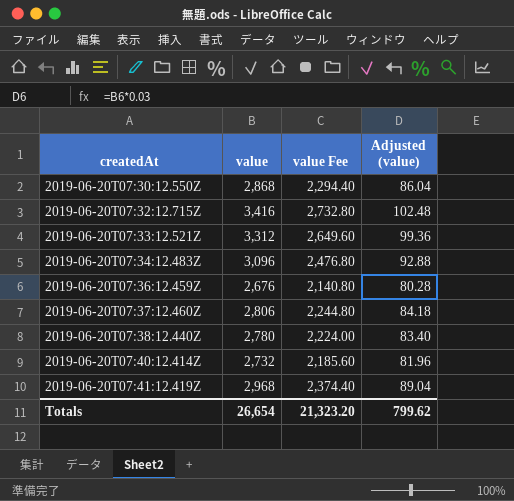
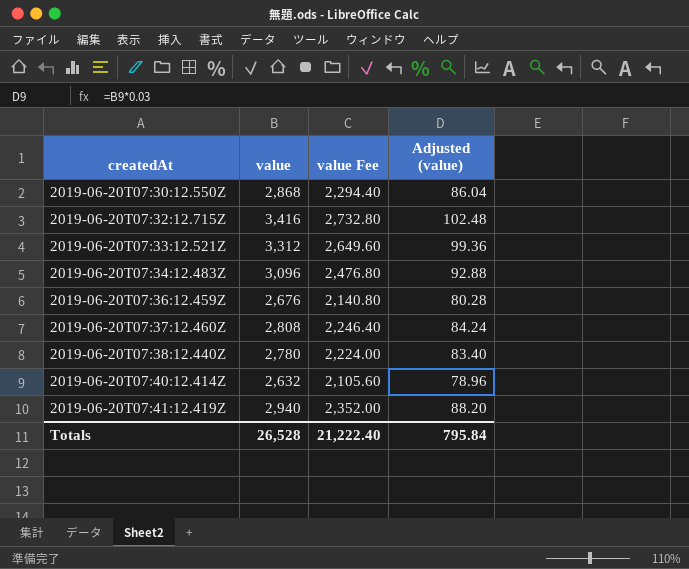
2019-06-20T07:37:12.460Z | value: 2,806 -> 2,808
2019-06-20T07:37:12.460Z | value Fee: 2,244.80 -> 2,246.40
2019-06-20T07:37:12.460Z | Adjusted (value): 84.18 -> 84.24
2019-06-20T07:40:12.414Z | value: 2,732 -> 2,632
2019-06-20T07:40:12.414Z | value Fee: 2,185.60 -> 2,105.60
2019-06-20T07:40:12.414Z | Adjusted (value): 81.96 -> 78.96
2019-06-20T07:41:12.419Z | value: 2,968 -> 2,940
2019-06-20T07:41:12.419Z | value Fee: 2,374.40 -> 2,352.00
2019-06-20T07:41:12.419Z | Adjusted (value): 89.04 -> 88.20
Totals | value: 26,654 -> 26,528
Totals | value Fee: 21,323.20 -> 21,222.40
Totals | Adjusted (value): 799.62 -> 795.84

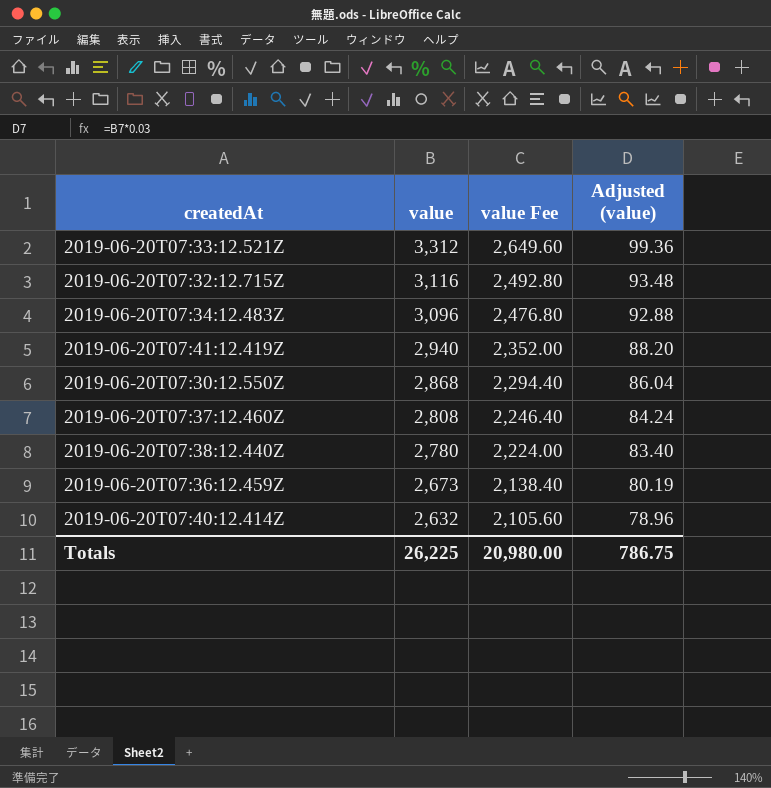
row order: createdAt ascending -> value descending
2019-06-20T07:32:12.715Z | value: 3,416 -> 3,116
2019-06-20T07:32:12.715Z | value Fee: 2,732.80 -> 2,492.80
2019-06-20T07:32:12.715Z | Adjusted (value): 102.48 -> 93.48
2019-06-20T07:36:12.459Z | value: 2,676 -> 2,673
2019-06-20T07:36:12.459Z | value Fee: 2,140.80 -> 2,138.40
2019-06-20T07:36:12.459Z | Adjusted (value): 80.28 -> 80.19
Totals | value: 26,528 -> 26,225
Totals | value Fee: 21,222.40 -> 20,980.00
Totals | Adjusted (value): 795.84 -> 786.75

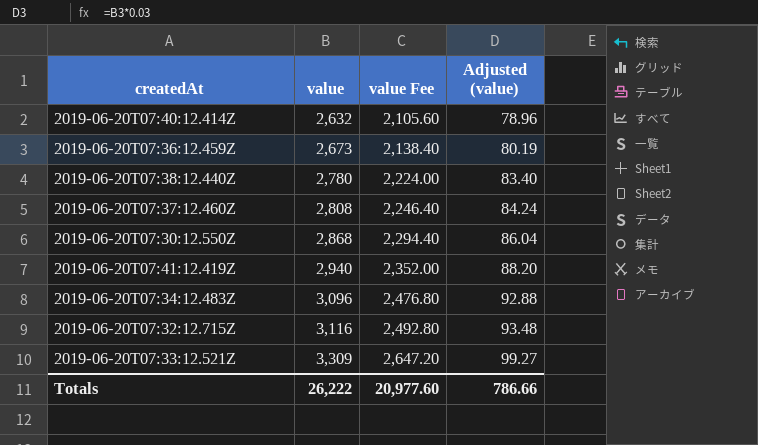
row order: value descending -> value ascending
2019-06-20T07:33:12.521Z | value: 3,312 -> 3,309
2019-06-20T07:33:12.521Z | value Fee: 2,649.60 -> 2,647.20
2019-06-20T07:33:12.521Z | Adjusted (value): 99.36 -> 99.27
Totals | value: 26,225 -> 26,222
Totals | value Fee: 20,980.00 -> 20,977.60
Totals | Adjusted (value): 786.75 -> 786.66

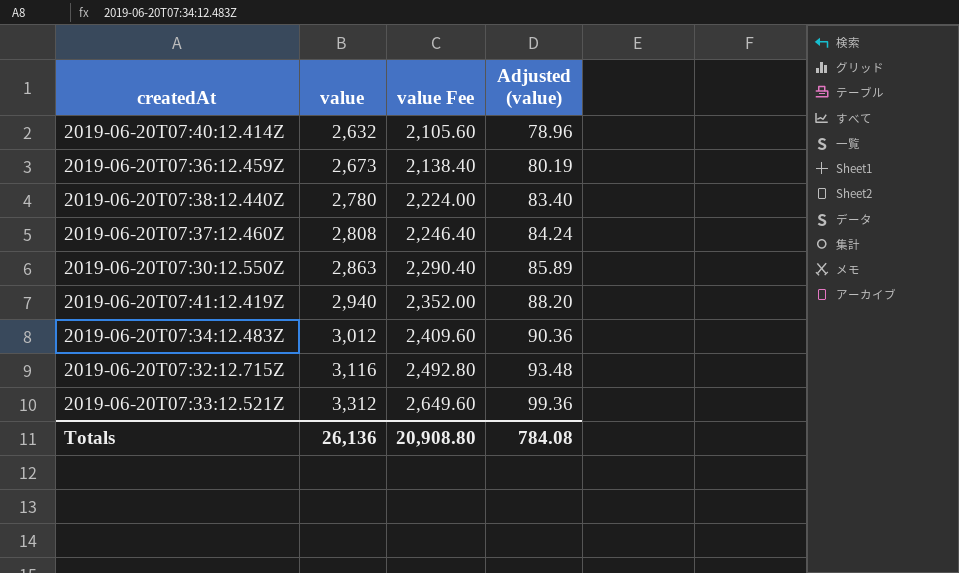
2019-06-20T07:30:12.550Z | value: 2,868 -> 2,863
2019-06-20T07:30:12.550Z | value Fee: 2,294.40 -> 2,290.40
2019-06-20T07:30:12.550Z | Adjusted (value): 86.04 -> 85.89
2019-06-20T07:34:12.483Z | value: 3,096 -> 3,012
2019-06-20T07:34:12.483Z | value Fee: 2,476.80 -> 2,409.60
2019-06-20T07:34:12.483Z | Adjusted (value): 92.88 -> 90.36
2019-06-20T07:33:12.521Z | value: 3,309 -> 3,312
2019-06-20T07:33:12.521Z | value Fee: 2,647.20 -> 2,649.60
2019-06-20T07:33:12.521Z | Adjusted (value): 99.27 -> 99.36
Totals | value: 26,222 -> 26,136
Totals | value Fee: 20,977.60 -> 20,908.80
Totals | Adjusted (value): 786.66 -> 784.08

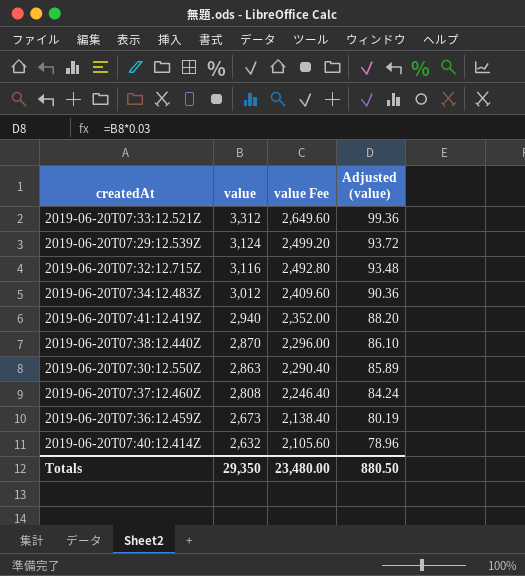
row order: value ascending -> value descending
row 2019-06-20T07:29:12.539Z: none -> 3,124 | 2,499.20 | 93.72
2019-06-20T07:38:12.440Z | value: 2,780 -> 2,870
2019-06-20T07:38:12.440Z | value Fee: 2,224.00 -> 2,296.00
2019-06-20T07:38:12.440Z | Adjusted (value): 83.40 -> 86.10
Totals | value: 26,136 -> 29,350
Totals | value Fee: 20,908.80 -> 23,480.00
Totals | Adjusted (value): 784.08 -> 880.50

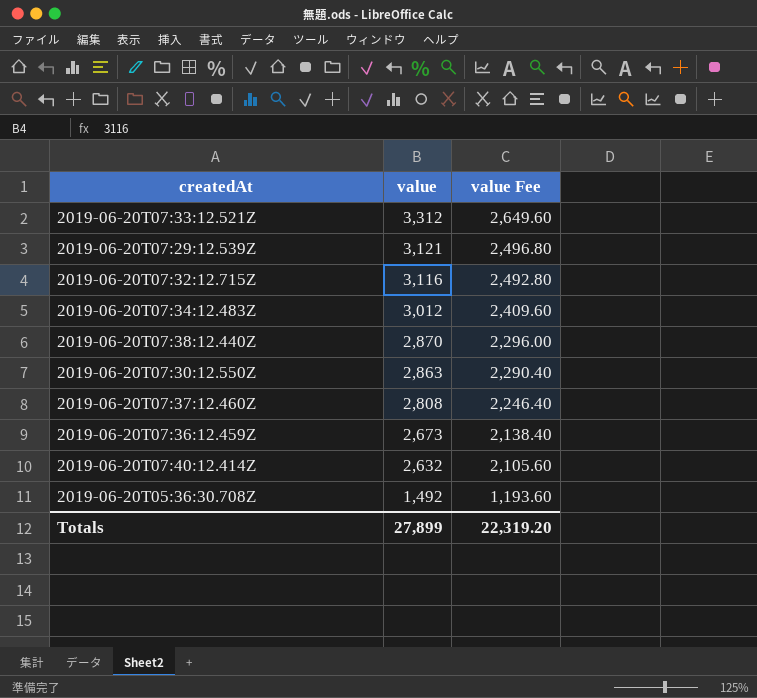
column Adjusted (value) | formula: [value] * 0.03 -> none
row 2019-06-20T07:41:12.419Z: 2,940 | 2,352.00 | 88.20 -> none
2019-06-20T07:29:12.539Z | value: 3,124 -> 3,121
2019-06-20T07:29:12.539Z | value Fee: 2,499.20 -> 2,496.80
row 2019-06-20T05:36:30.708Z: none -> 1,492 | 1,193.60
Totals | value: 29,350 -> 27,899
Totals | value Fee: 23,480.00 -> 22,319.20

